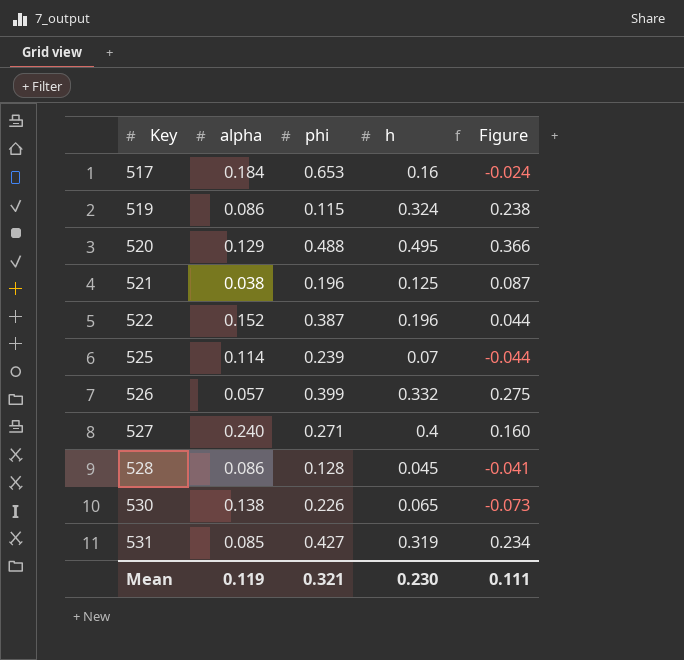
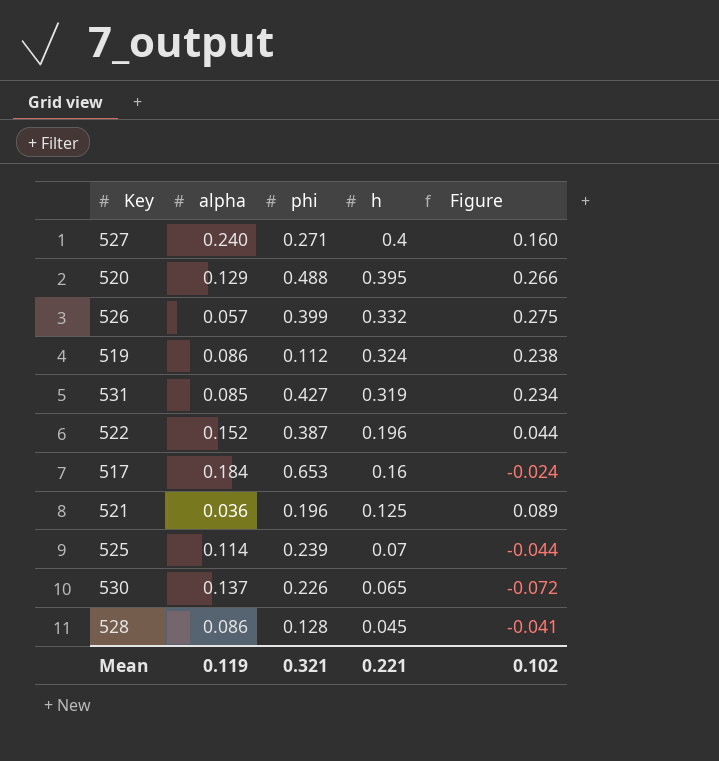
row order: Key ascending -> h descending
520 | h: 0.495 -> 0.395
520 | Figure: 0.366 -> 0.266
519 | phi: 0.115 -> 0.112
521 | alpha: 0.038 -> 0.036
521 | Figure: 0.087 -> 0.089
530 | alpha: 0.138 -> 0.137
530 | Figure: -0.073 -> -0.072
Mean | h: 0.230 -> 0.221
Mean | Figure: 0.111 -> 0.102

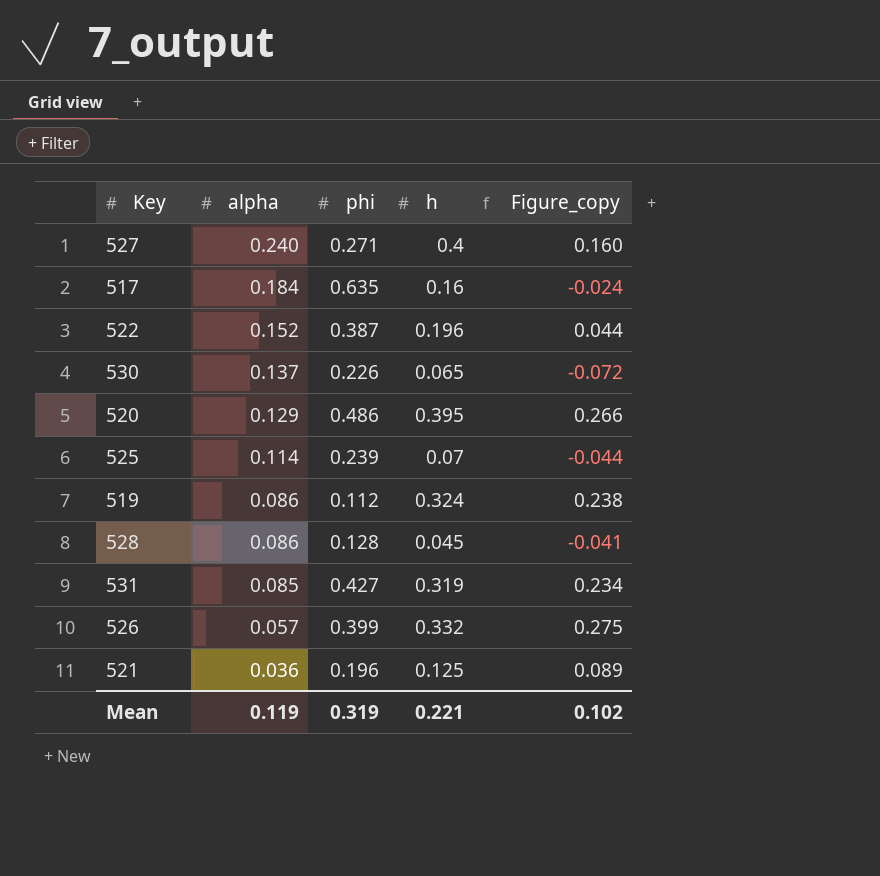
row order: h descending -> alpha descending
column name: Figure -> Figure_copy
517 | phi: 0.653 -> 0.635
520 | phi: 0.488 -> 0.486
Mean | phi: 0.321 -> 0.319

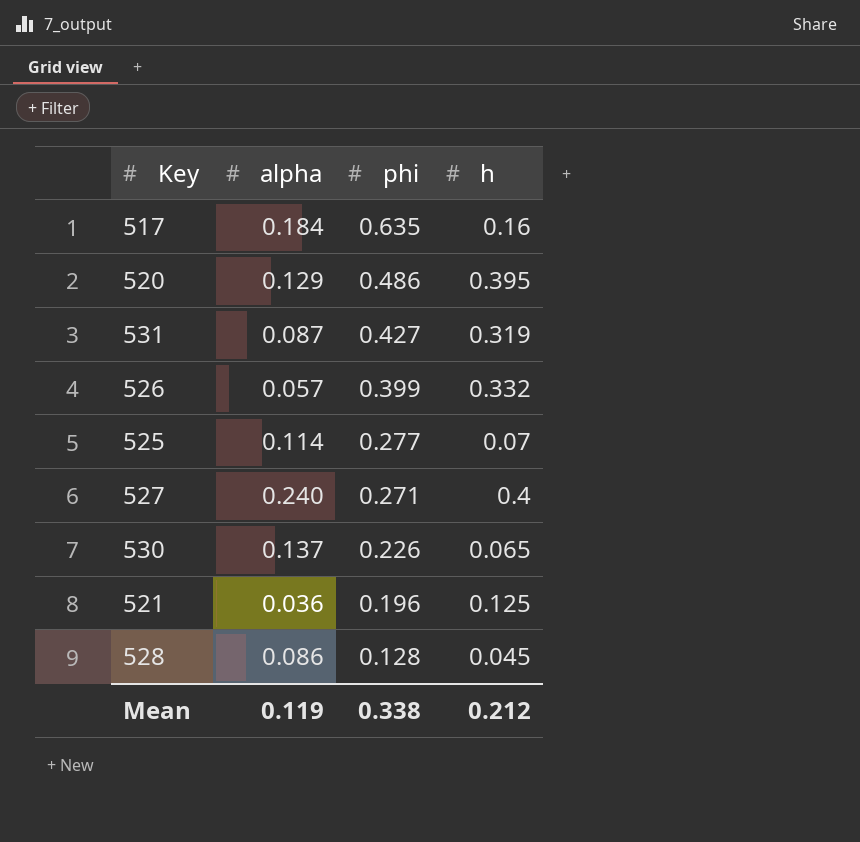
row order: alpha descending -> phi descending
column Figure_copy | formula: [h] - [alpha] -> none
row 522: 0.152 | 0.387 | 0.196 | 0.044 -> none
row 519: 0.086 | 0.112 | 0.324 | 0.238 -> none
531 | alpha: 0.085 -> 0.087
525 | phi: 0.239 -> 0.277
Mean | phi: 0.319 -> 0.338
Mean | h: 0.221 -> 0.212

